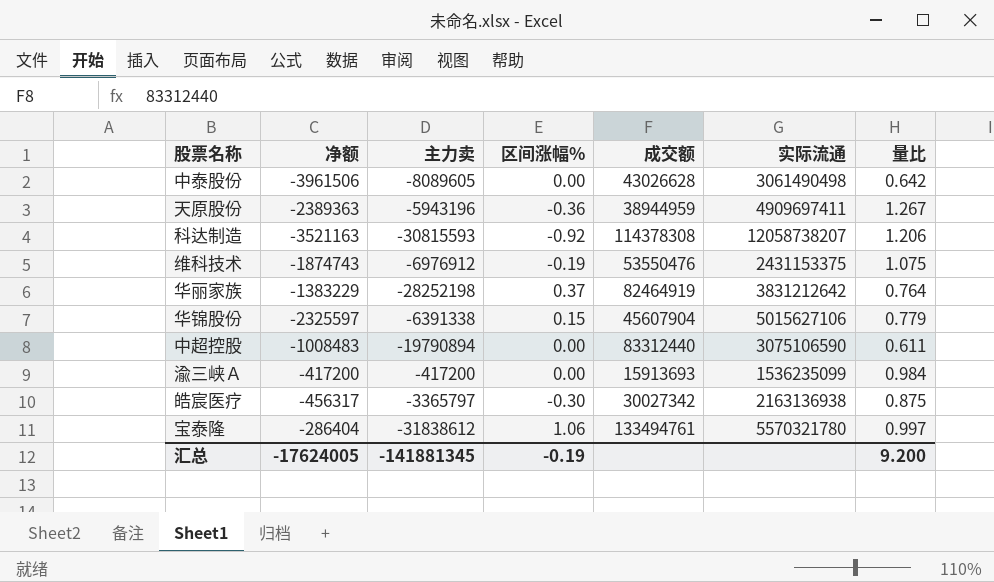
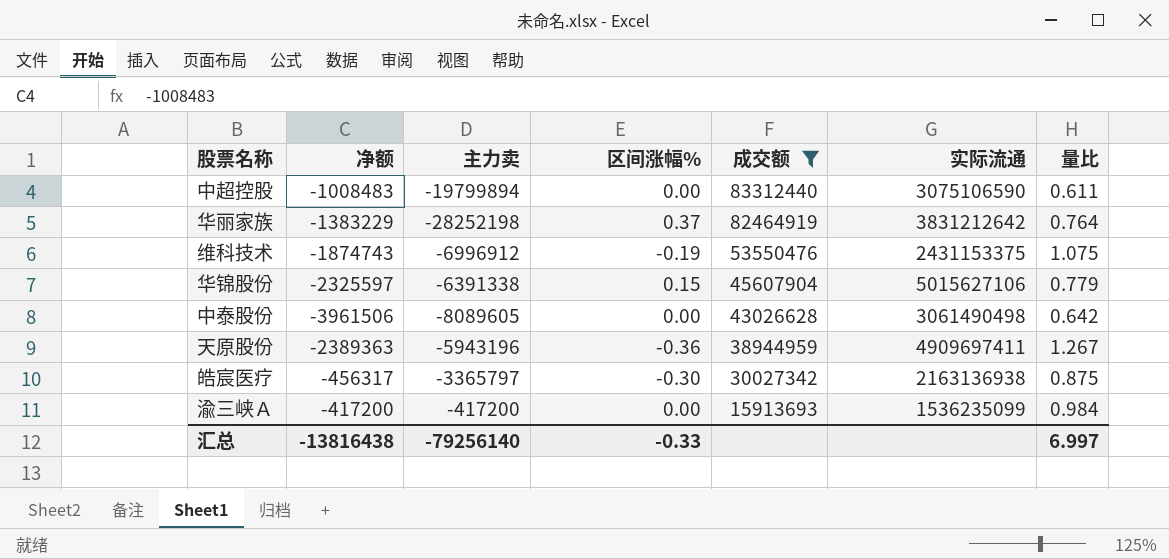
filter: none -> 成交额 <= 83312440
row order: none -> 成交额 descending
中超控股 | 主力卖: -19790894 -> -19799894
维科技术 | 主力卖: -6976912 -> -6996912
汇总 | 净额: -17624005 -> -13816438
汇总 | 主力卖: -141881345 -> -79256140
汇总 | 区间涨幅%: -0.19 -> -0.33
汇总 | 量比: 9.200 -> 6.997

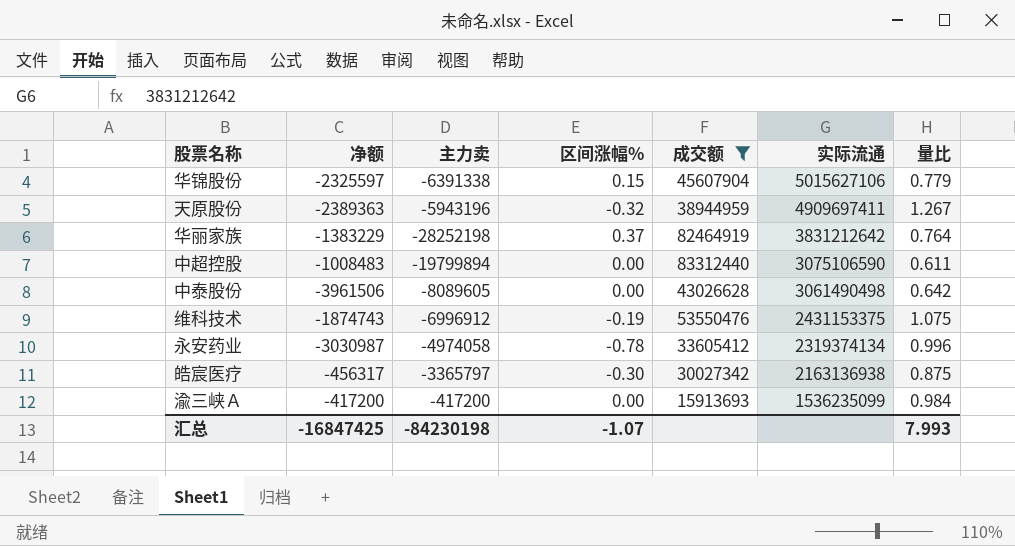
row order: 成交额 descending -> 实际流通 descending
天原股份 | 区间涨幅%: -0.36 -> -0.32
row 永安药业: none -> -3030987 | -4974058 | -0.78 | 33605412 | 2319374134 | 0.996
汇总 | 净额: -13816438 -> -16847425
汇总 | 主力卖: -79256140 -> -84230198
汇总 | 区间涨幅%: -0.33 -> -1.07
汇总 | 量比: 6.997 -> 7.993

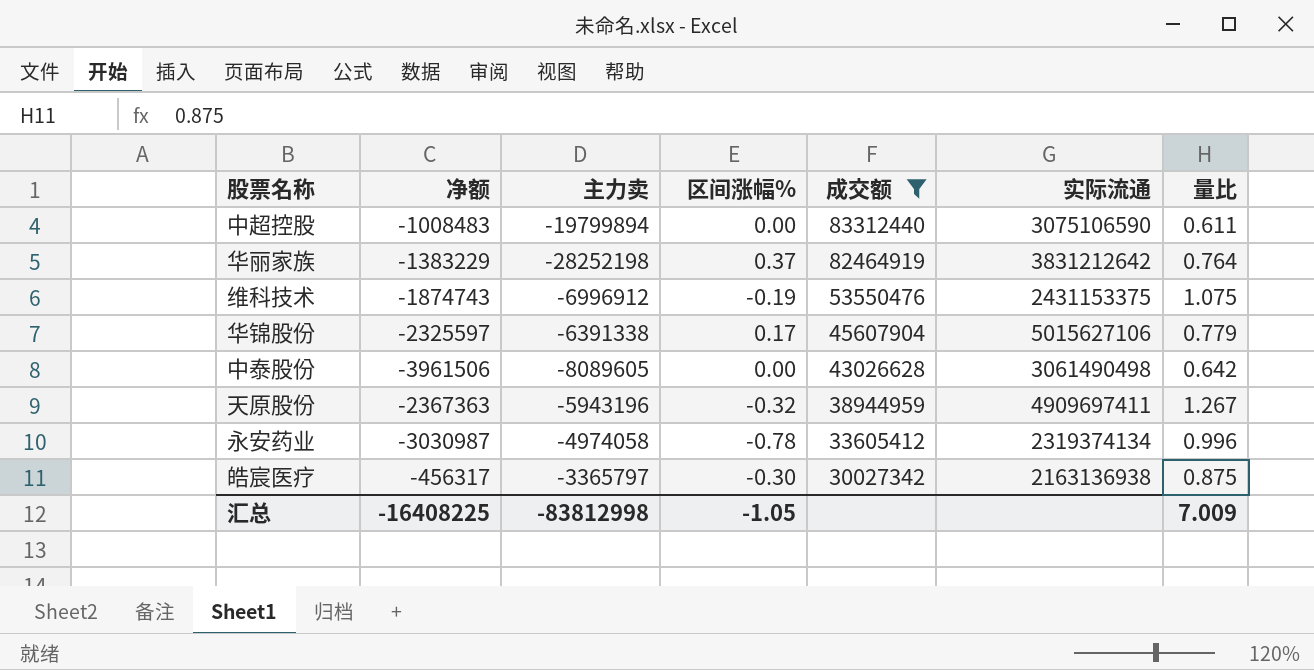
row order: 实际流通 descending -> 成交额 descending
row 渝三峡Ａ: -417200 | -417200 | 0.00 | 15913693 | 1536235099 | 0.984 -> none
华锦股份 | 区间涨幅%: 0.15 -> 0.17
天原股份 | 净额: -2389363 -> -2367363
汇总 | 净额: -16847425 -> -16408225
汇总 | 主力卖: -84230198 -> -83812998
汇总 | 区间涨幅%: -1.07 -> -1.05
汇总 | 量比: 7.993 -> 7.009

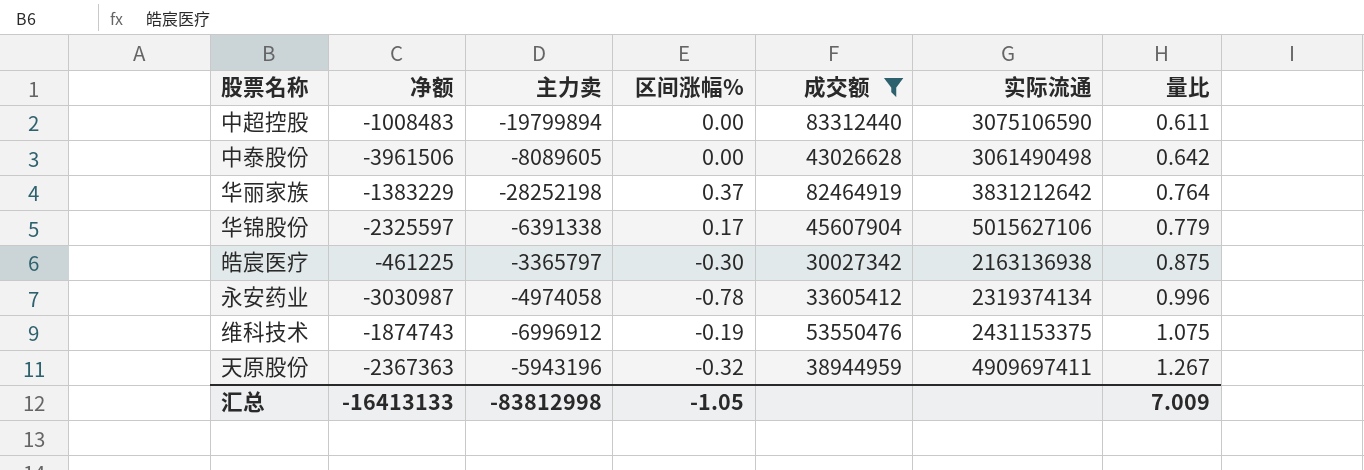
row order: 成交额 descending -> 量比 ascending
皓宸医疗 | 净额: -456317 -> -461225
汇总 | 净额: -16408225 -> -16413133

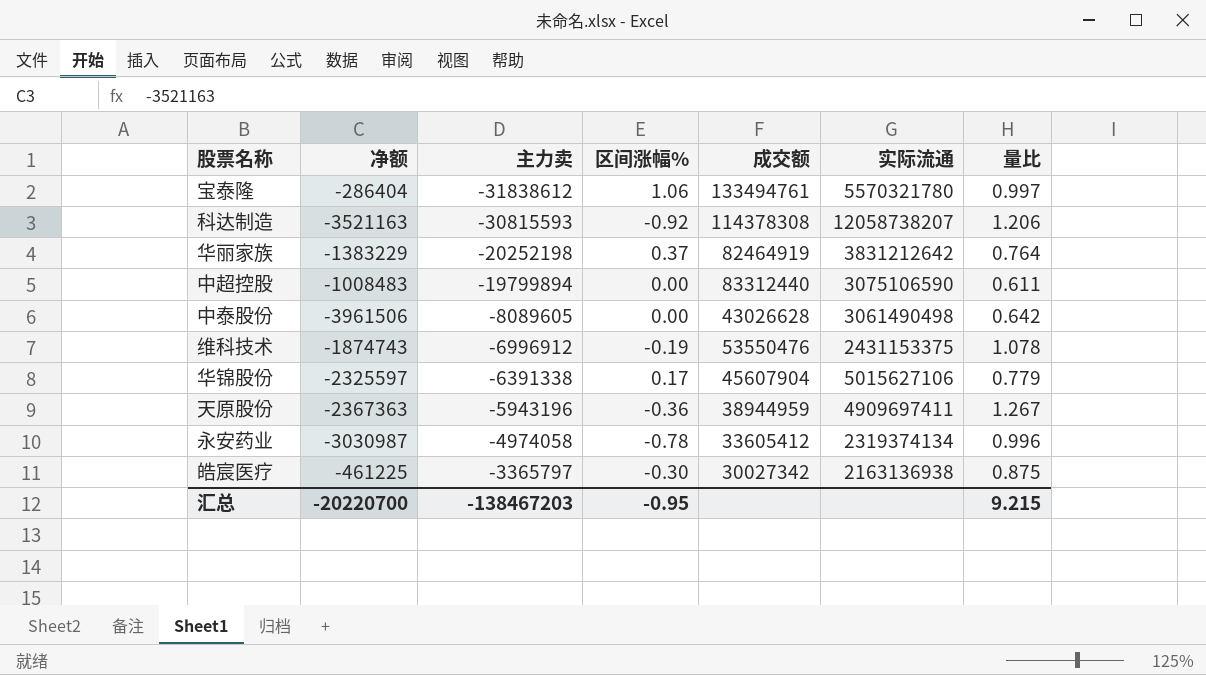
filter: 成交额 <= 83312440 -> none
row order: 量比 ascending -> 主力卖 ascending
华丽家族 | 主力卖: -28252198 -> -20252198
维科技术 | 量比: 1.075 -> 1.078
天原股份 | 区间涨幅%: -0.32 -> -0.36
汇总 | 净额: -16413133 -> -20220700
汇总 | 主力卖: -83812998 -> -138467203
汇总 | 区间涨幅%: -1.05 -> -0.95
汇总 | 量比: 7.009 -> 9.215

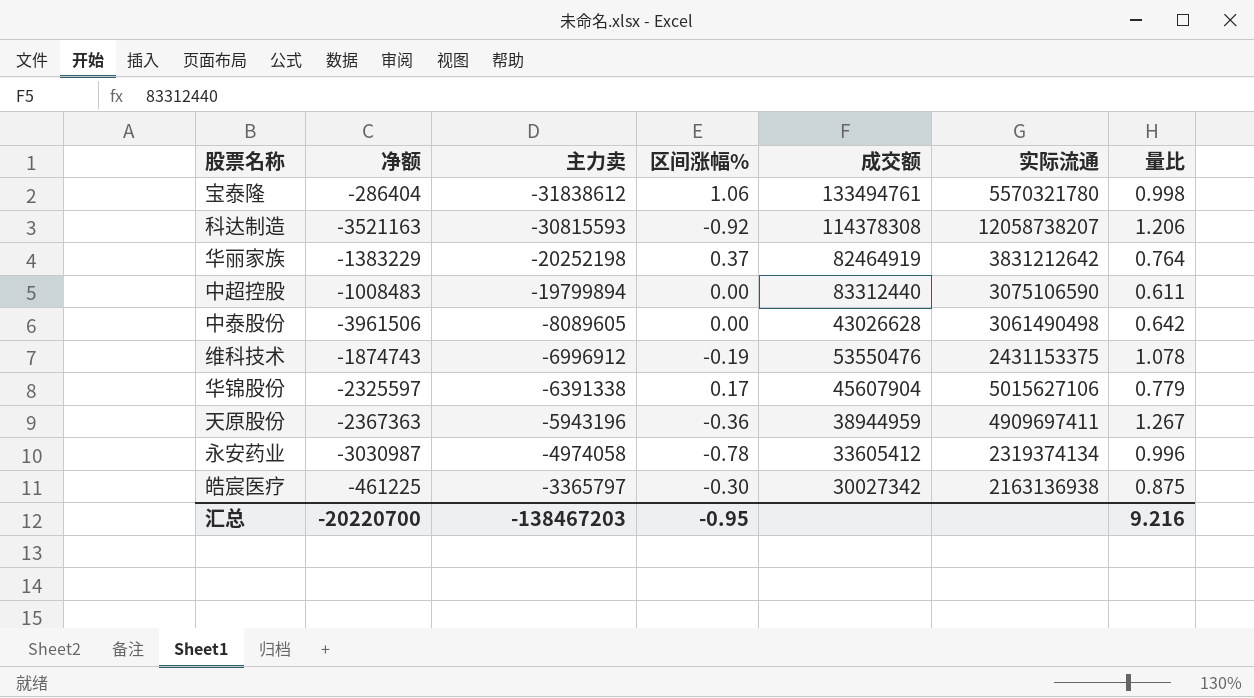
宝泰隆 | 量比: 0.997 -> 0.998
汇总 | 量比: 9.215 -> 9.216

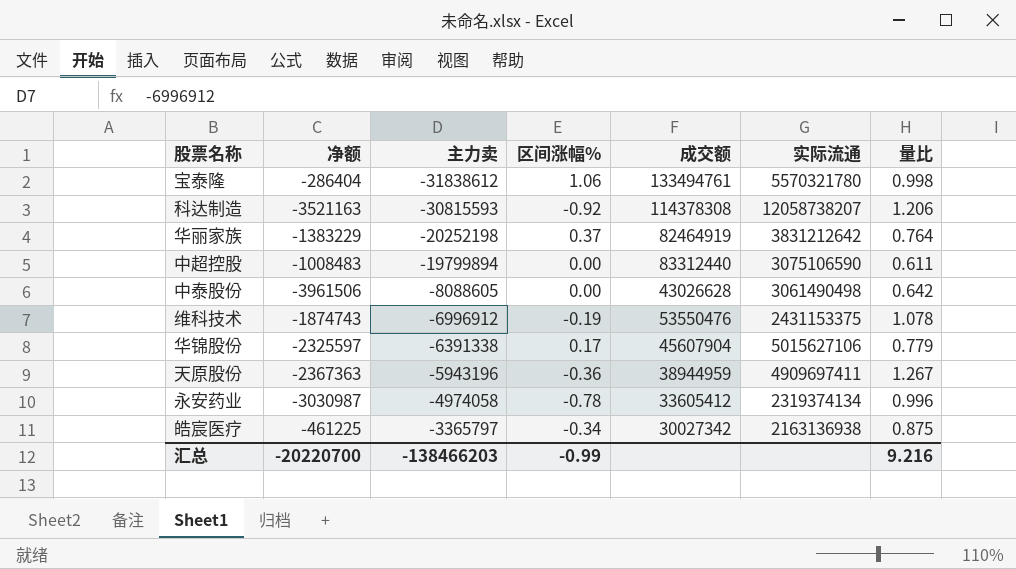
中泰股份 | 主力卖: -8089605 -> -8088605
皓宸医疗 | 区间涨幅%: -0.30 -> -0.34
汇总 | 主力卖: -138467203 -> -138466203
汇总 | 区间涨幅%: -0.95 -> -0.99

